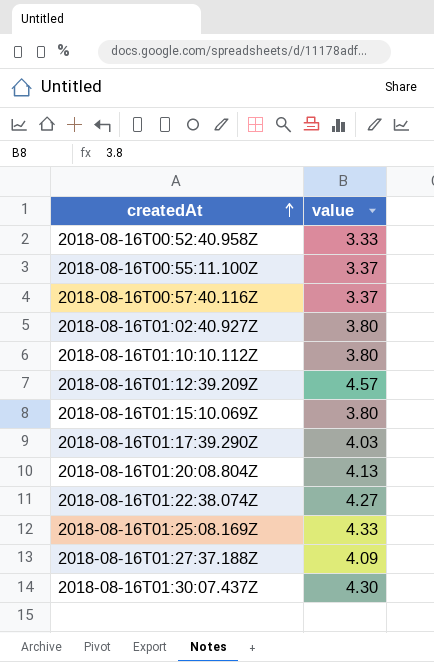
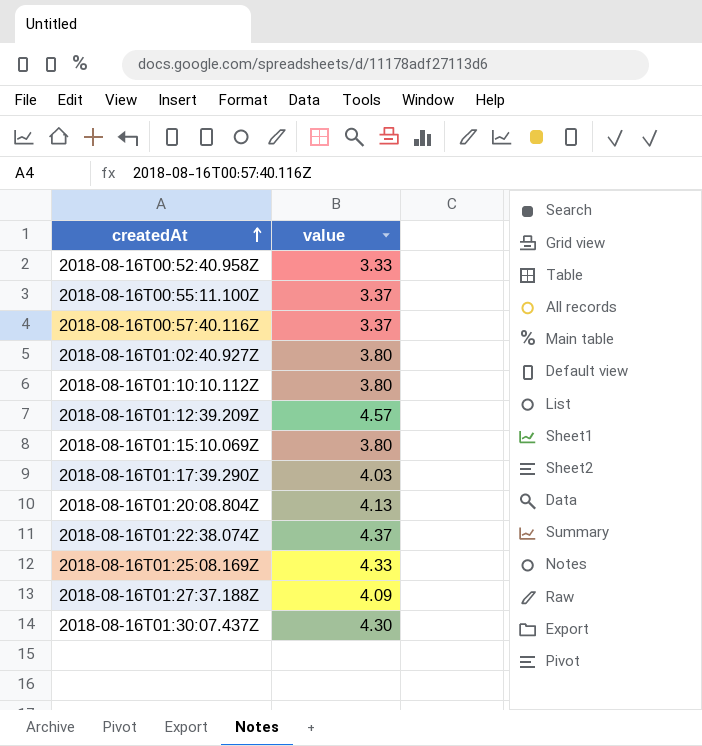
2018-08-16T01:22:38.074Z | value: 4.27 -> 4.37

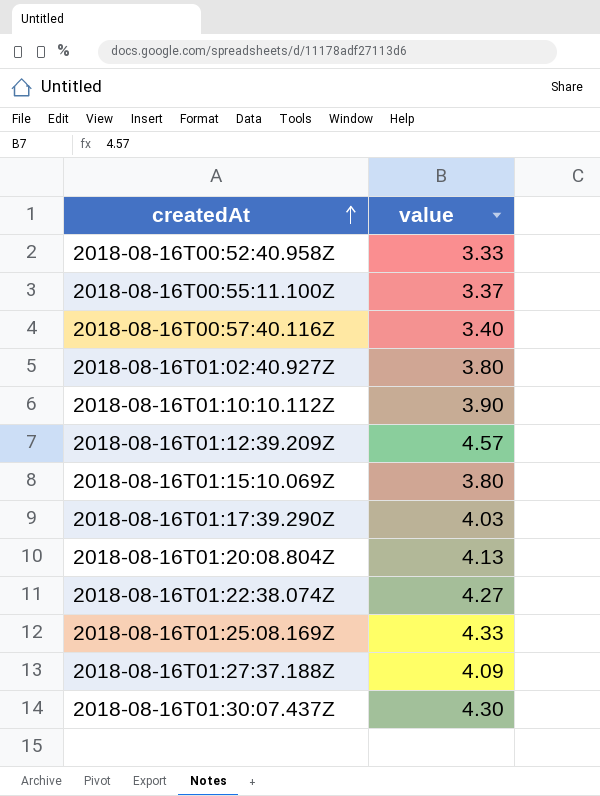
2018-08-16T00:57:40.116Z | value: 3.37 -> 3.40
2018-08-16T01:10:10.112Z | value: 3.80 -> 3.90
2018-08-16T01:22:38.074Z | value: 4.37 -> 4.27

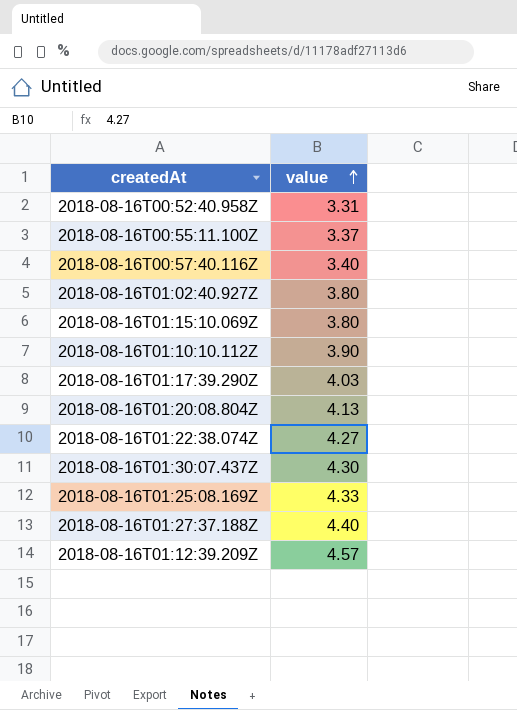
row order: createdAt ascending -> value ascending
2018-08-16T00:52:40.958Z | value: 3.33 -> 3.31
2018-08-16T01:27:37.188Z | value: 4.09 -> 4.40

